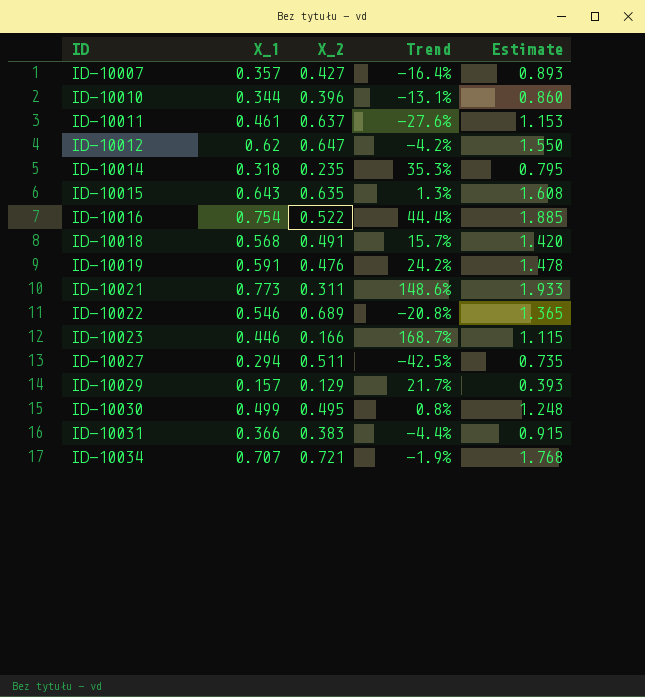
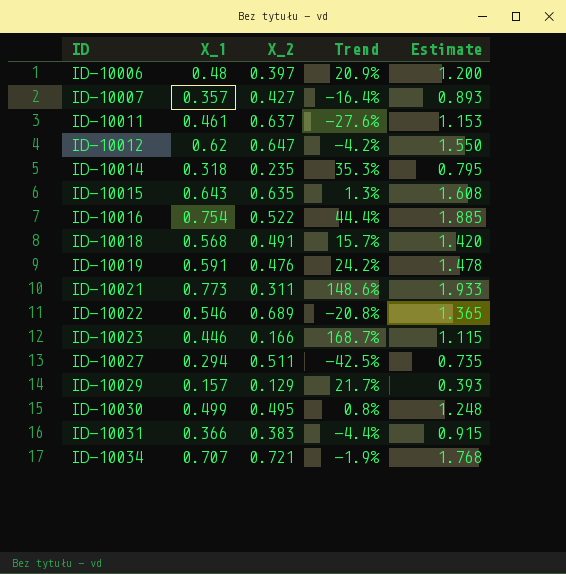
row ID-10010: 0.344 | 0.396 | -13.1% | 0.860 -> none
row ID-10006: none -> 0.48 | 0.397 | 20.9% | 1.200

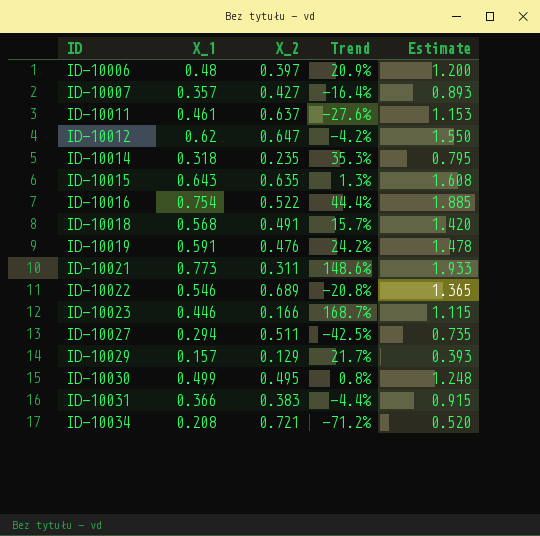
ID-10034 | X_1: 0.707 -> 0.208
ID-10034 | Trend: -1.9% -> -71.2%
ID-10034 | Estimate: 1.768 -> 0.520

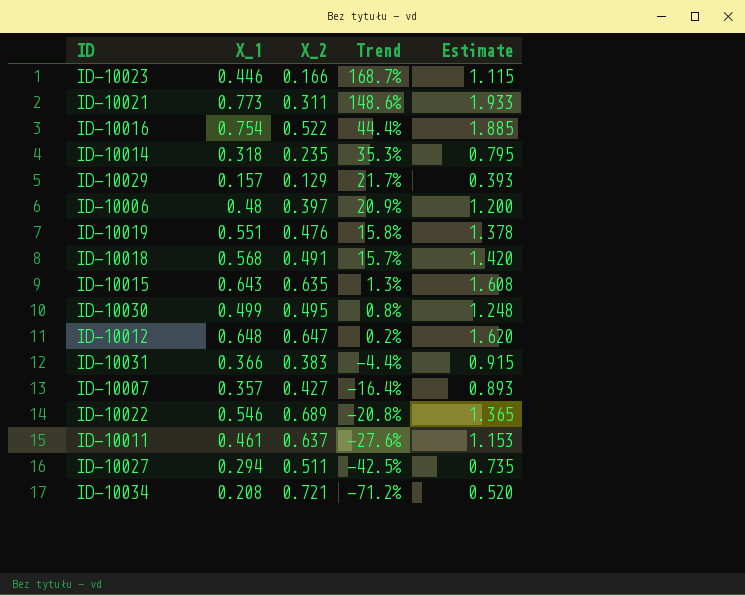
row order: ID ascending -> Trend descending
ID-10019 | X_1: 0.591 -> 0.551
ID-10019 | Trend: 24.2% -> 15.8%
ID-10019 | Estimate: 1.478 -> 1.378
ID-10012 | X_1: 0.62 -> 0.648
ID-10012 | Trend: -4.2% -> 0.2%
ID-10012 | Estimate: 1.550 -> 1.620

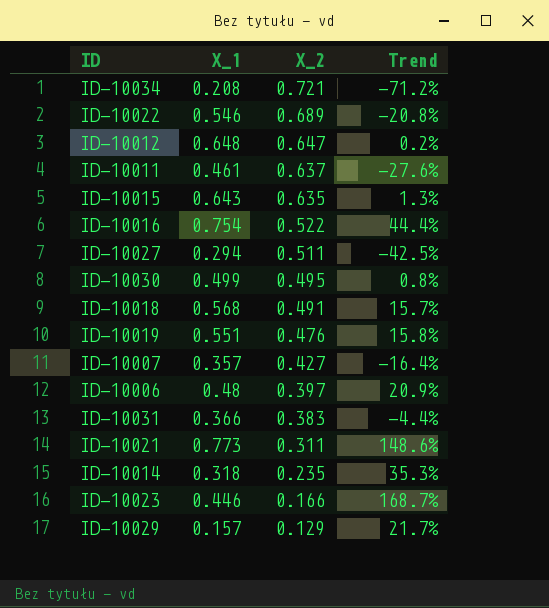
row order: Trend descending -> X_2 descending
column Estimate | formula: [X_1] * 2.5 -> none

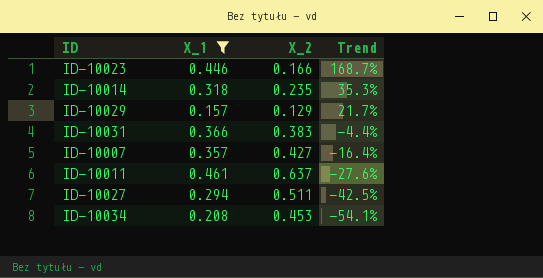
filter: none -> X_1 <= 0.461
row order: X_2 descending -> Trend descending
ID-10034 | X_2: 0.721 -> 0.453
ID-10034 | Trend: -71.2% -> -54.1%

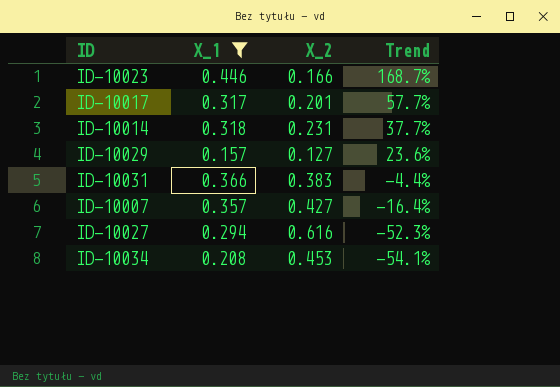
row ID-10011: 0.461 | 0.637 | -27.6% -> none
row ID-10017: none -> 0.317 | 0.201 | 57.7%
ID-10014 | X_2: 0.235 -> 0.231
ID-10014 | Trend: 35.3% -> 37.7%
ID-10029 | X_2: 0.129 -> 0.127
ID-10029 | Trend: 21.7% -> 23.6%
ID-10027 | X_2: 0.511 -> 0.616
ID-10027 | Trend: -42.5% -> -52.3%

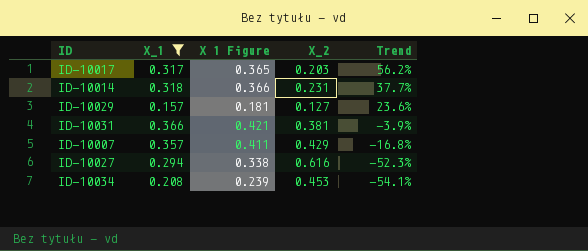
column X 1 Figure | formula: none -> [X_1] * 1.15
row ID-10023: 0.446 | 0.166 | 168.7% -> none
ID-10017 | X_2: 0.201 -> 0.203
ID-10017 | Trend: 57.7% -> 56.2%
ID-10031 | X_2: 0.383 -> 0.381
ID-10031 | Trend: -4.4% -> -3.9%
ID-10007 | X_2: 0.427 -> 0.429
ID-10007 | Trend: -16.4% -> -16.8%

